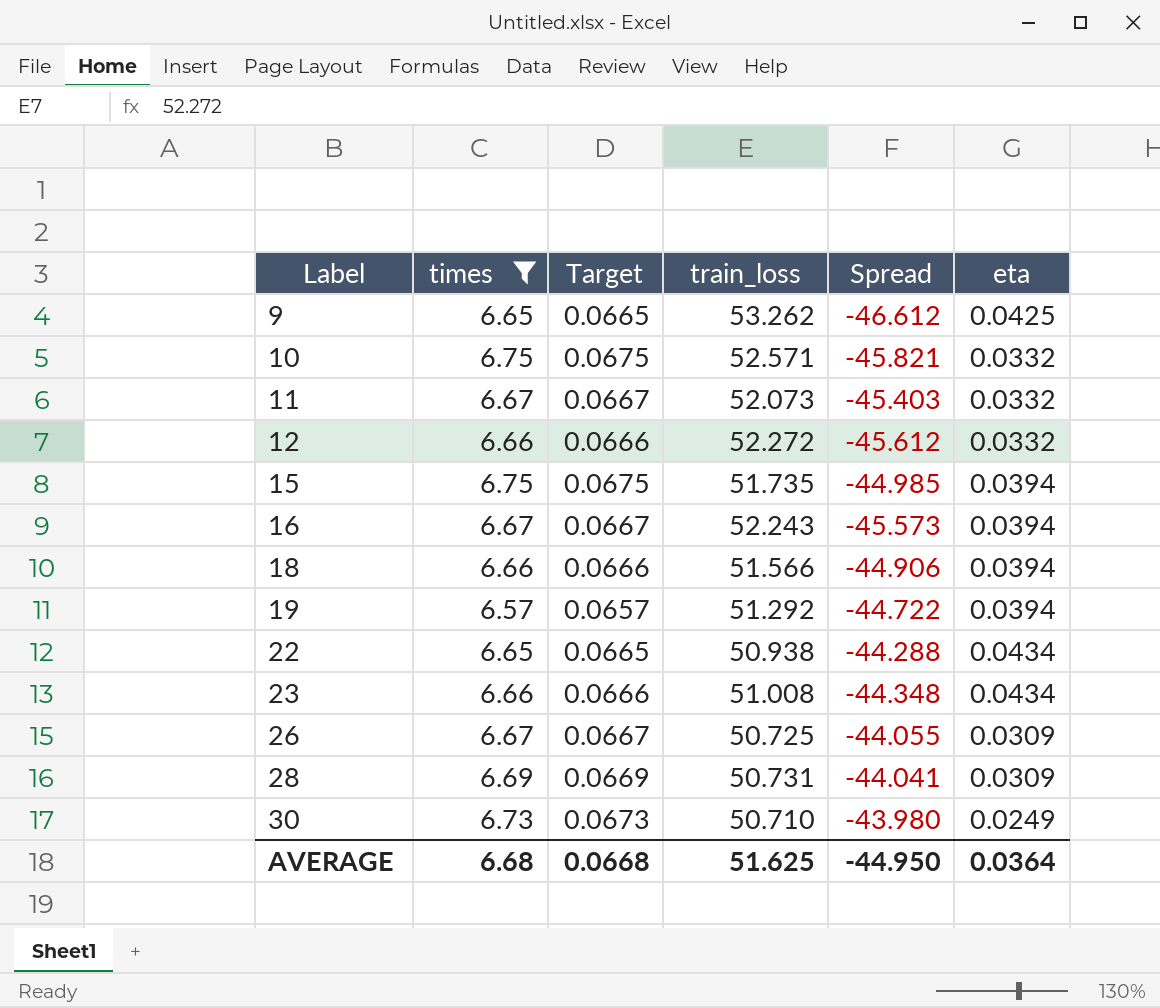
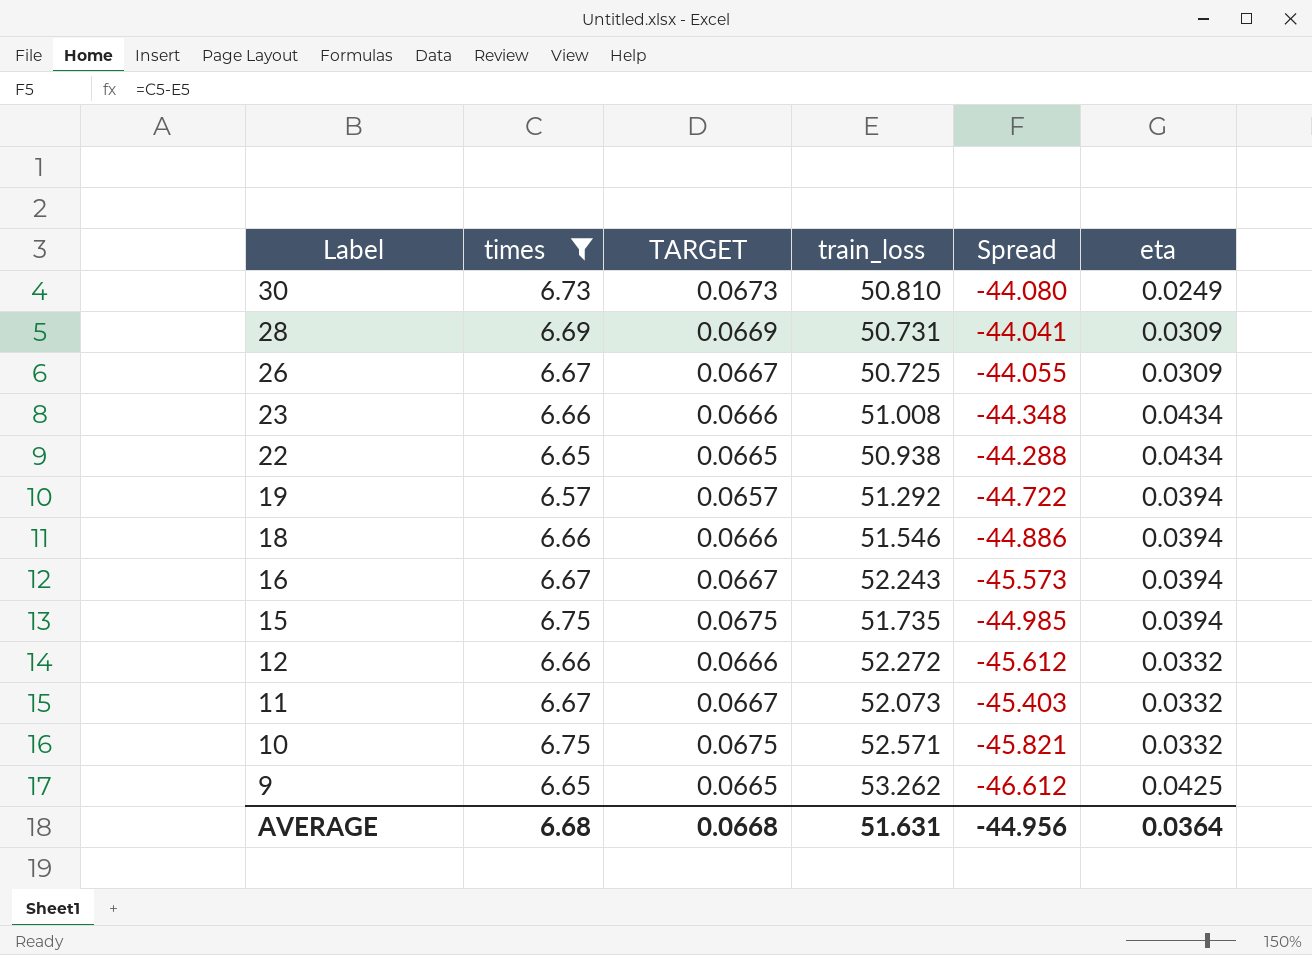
row order: Label ascending -> Label descending
column name: Target -> TARGET
30 | train_loss: 50.710 -> 50.810
30 | Spread: -43.980 -> -44.080
18 | train_loss: 51.566 -> 51.546
18 | Spread: -44.906 -> -44.886
AVERAGE | train_loss: 51.625 -> 51.631
AVERAGE | Spread: -44.950 -> -44.956

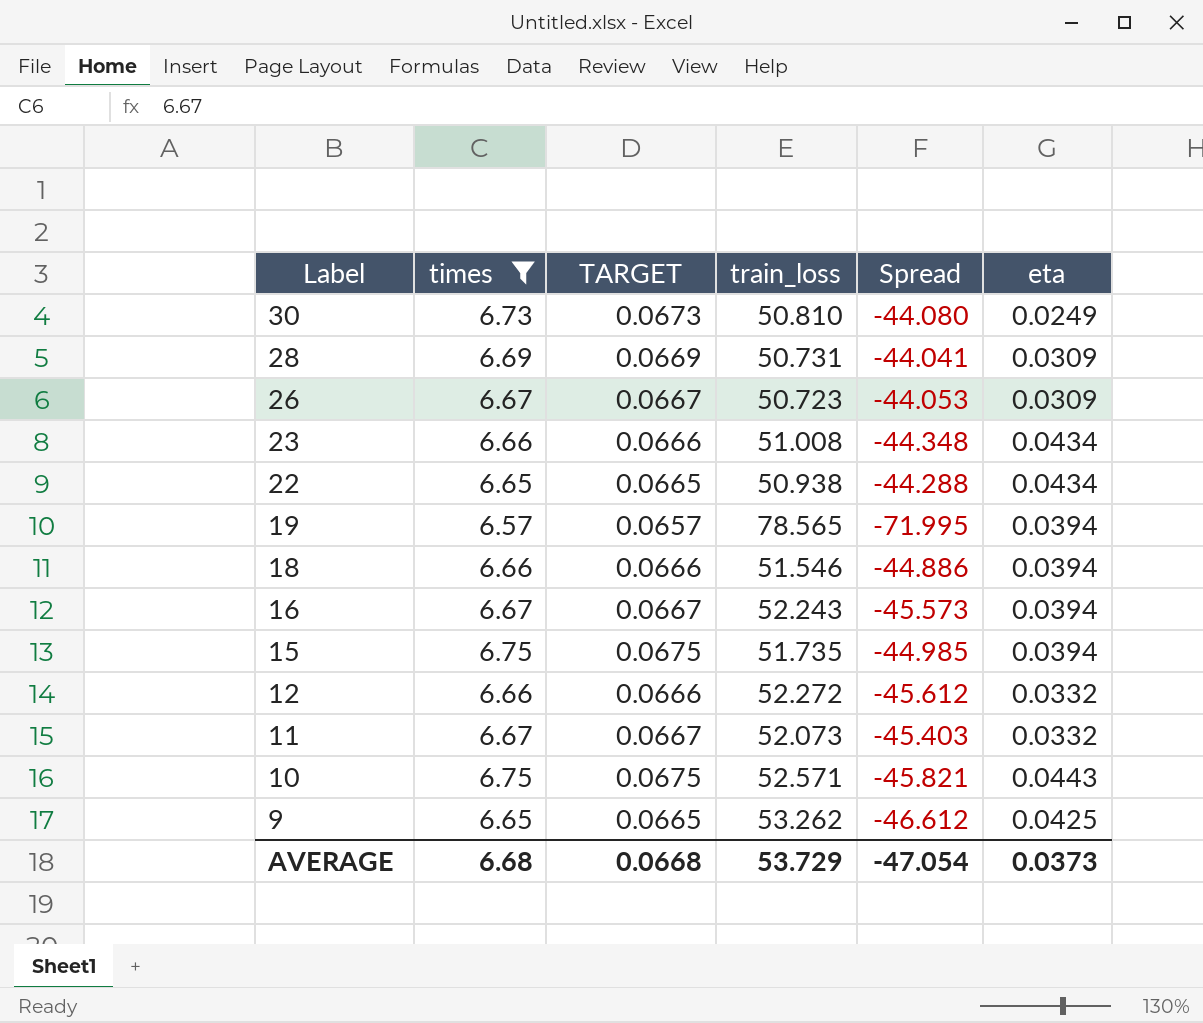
26 | train_loss: 50.725 -> 50.723
26 | Spread: -44.055 -> -44.053
19 | train_loss: 51.292 -> 78.565
19 | Spread: -44.722 -> -71.995
10 | eta: 0.0332 -> 0.0443
AVERAGE | train_loss: 51.631 -> 53.729
AVERAGE | Spread: -44.956 -> -47.054
AVERAGE | eta: 0.0364 -> 0.0373

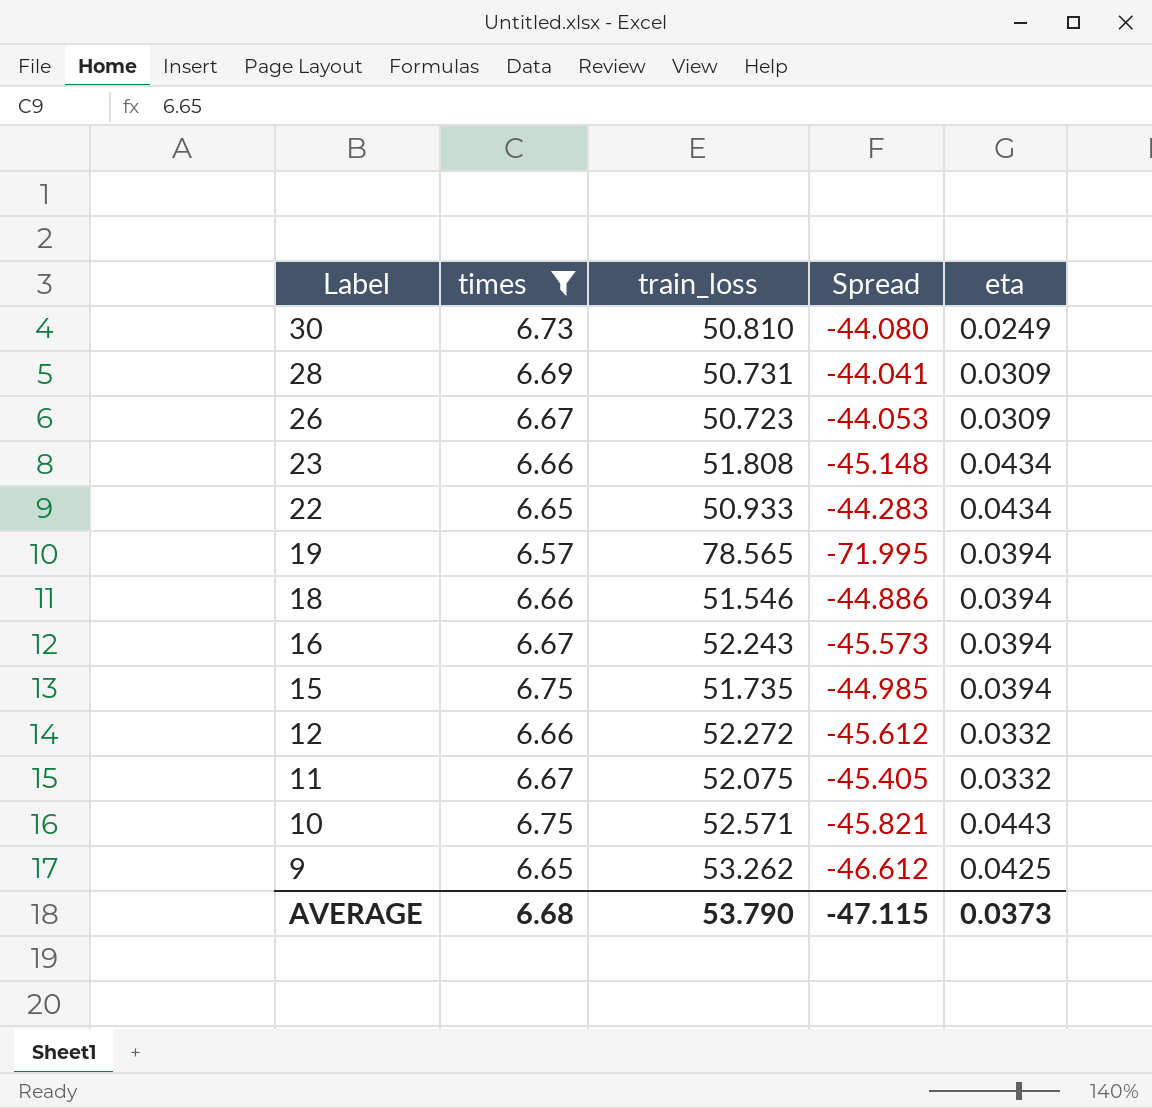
column TARGET | formula: [times] * 0.01 -> none
23 | train_loss: 51.008 -> 51.808
23 | Spread: -44.348 -> -45.148
22 | train_loss: 50.938 -> 50.933
22 | Spread: -44.288 -> -44.283
11 | train_loss: 52.073 -> 52.075
11 | Spread: -45.403 -> -45.405
AVERAGE | train_loss: 53.729 -> 53.790
AVERAGE | Spread: -47.054 -> -47.115

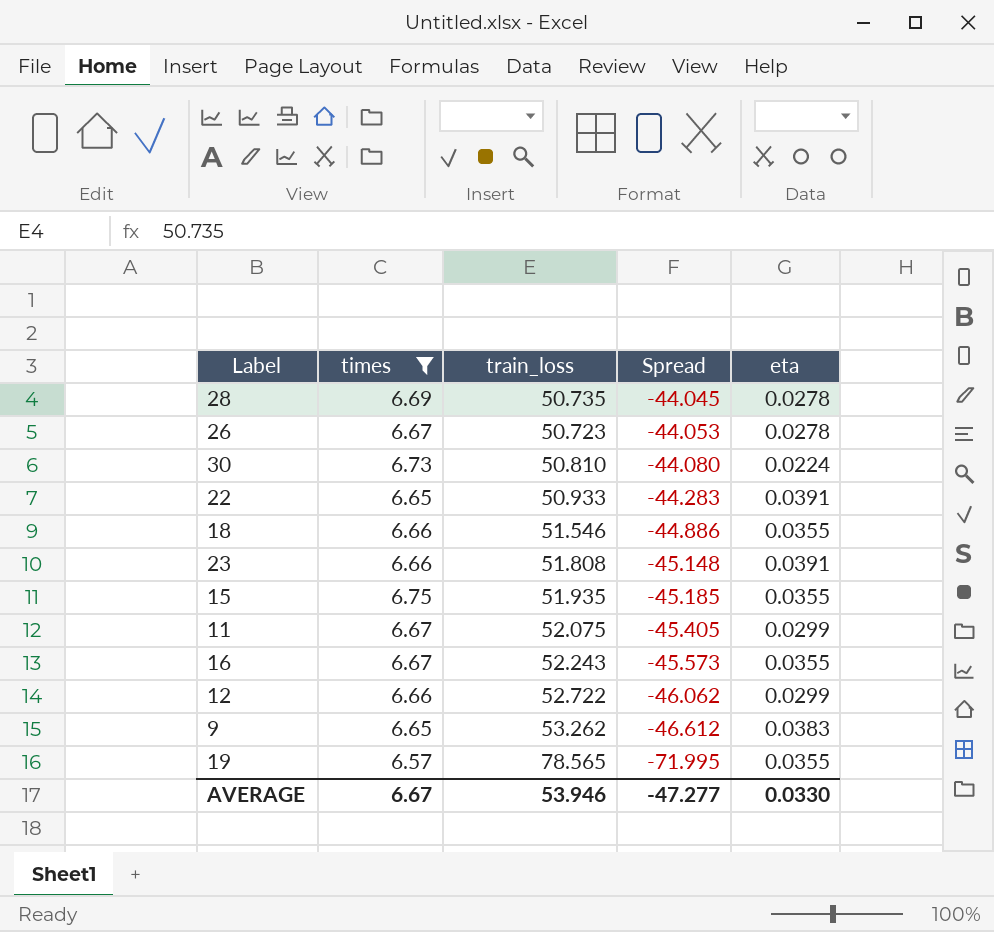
row order: Label descending -> Spread descending
row 10: 6.75 | 52.571 | -45.821 | 0.0443 -> none
28 | train_loss: 50.731 -> 50.735
28 | Spread: -44.041 -> -44.045
28 | eta: 0.0309 -> 0.0278
26 | eta: 0.0309 -> 0.0278
30 | eta: 0.0249 -> 0.0224
22 | eta: 0.0434 -> 0.0391
18 | eta: 0.0394 -> 0.0355
23 | eta: 0.0434 -> 0.0391
15 | train_loss: 51.735 -> 51.935
15 | Spread: -44.985 -> -45.185
15 | eta: 0.0394 -> 0.0355
11 | eta: 0.0332 -> 0.0299
16 | eta: 0.0394 -> 0.0355
12 | train_loss: 52.272 -> 52.722
12 | Spread: -45.612 -> -46.062
12 | eta: 0.0332 -> 0.0299
9 | eta: 0.0425 -> 0.0383
19 | eta: 0.0394 -> 0.0355
AVERAGE | times: 6.68 -> 6.67
AVERAGE | train_loss: 53.790 -> 53.946
AVERAGE | Spread: -47.115 -> -47.277
AVERAGE | eta: 0.0373 -> 0.0330

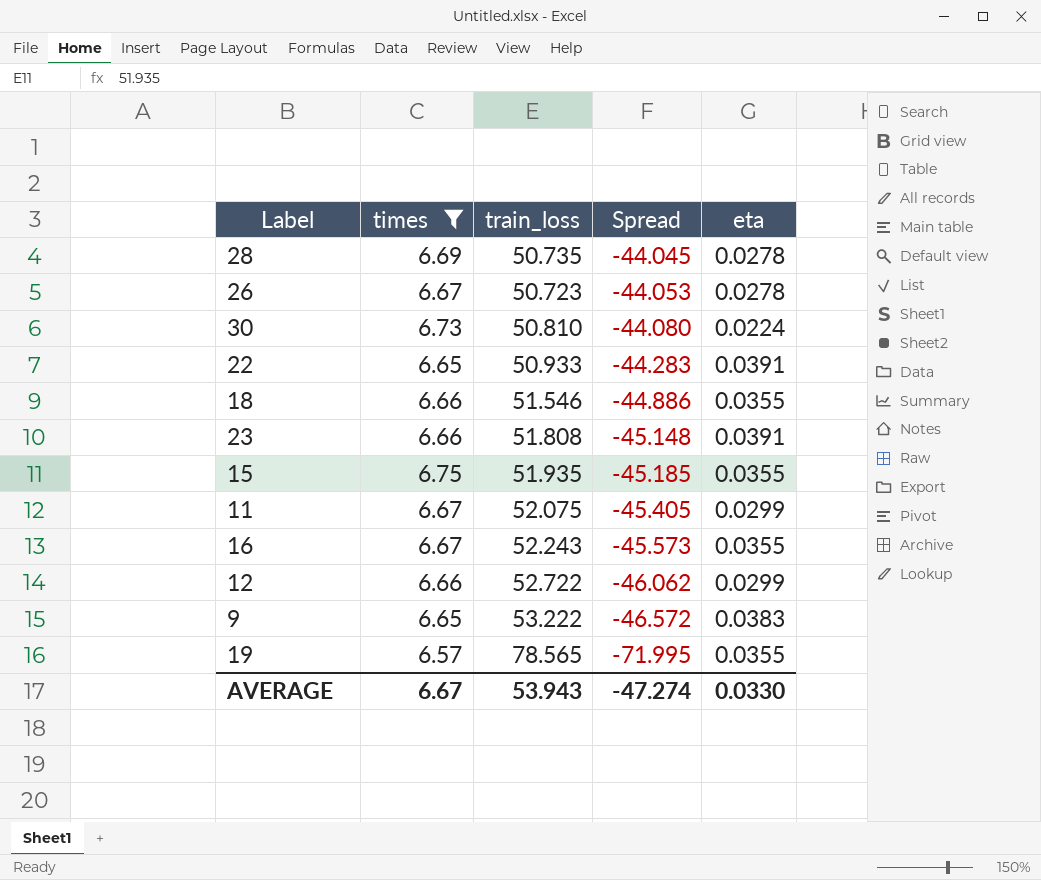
9 | train_loss: 53.262 -> 53.222
9 | Spread: -46.612 -> -46.572
AVERAGE | train_loss: 53.946 -> 53.943
AVERAGE | Spread: -47.277 -> -47.274

